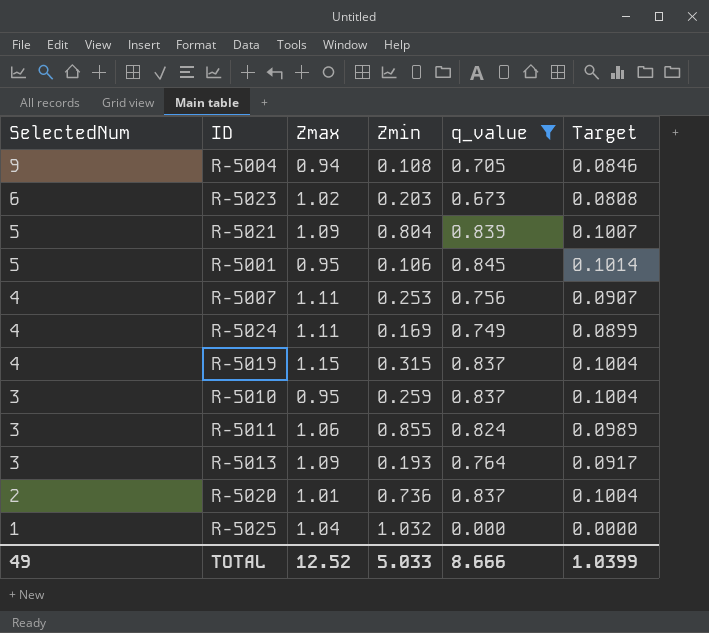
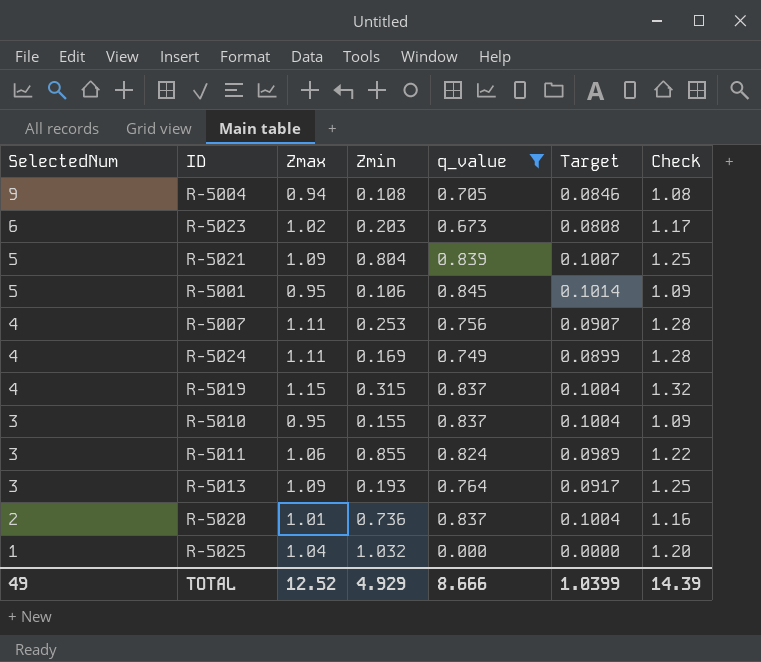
column Check | formula: none -> [Zmax] * 1.15
R-5010 | Zmin: 0.259 -> 0.155
TOTAL | Zmin: 5.033 -> 4.929

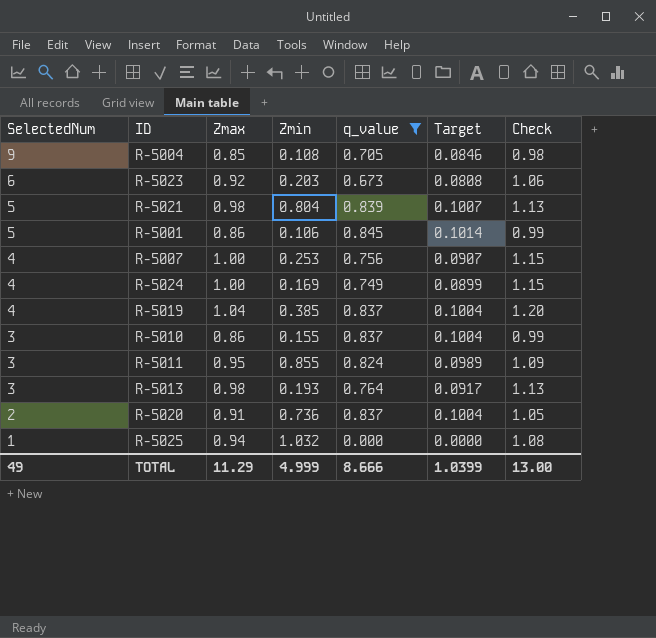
R-5004 | Zmax: 0.94 -> 0.85
R-5004 | Check: 1.08 -> 0.98
R-5023 | Zmax: 1.02 -> 0.92
R-5023 | Check: 1.17 -> 1.06
R-5021 | Zmax: 1.09 -> 0.98
R-5021 | Check: 1.25 -> 1.13
R-5001 | Zmax: 0.95 -> 0.86
R-5001 | Check: 1.09 -> 0.99
R-5007 | Zmax: 1.11 -> 1.00
R-5007 | Check: 1.28 -> 1.15
R-5024 | Zmax: 1.11 -> 1.00
R-5024 | Check: 1.28 -> 1.15
R-5019 | Zmax: 1.15 -> 1.04
R-5019 | Zmin: 0.315 -> 0.385
R-5019 | Check: 1.32 -> 1.20
R-5010 | Zmax: 0.95 -> 0.86
R-5010 | Check: 1.09 -> 0.99
R-5011 | Zmax: 1.06 -> 0.95
R-5011 | Check: 1.22 -> 1.09
R-5013 | Zmax: 1.09 -> 0.98
R-5013 | Check: 1.25 -> 1.13
R-5020 | Zmax: 1.01 -> 0.91
R-5020 | Check: 1.16 -> 1.05
R-5025 | Zmax: 1.04 -> 0.94
R-5025 | Check: 1.20 -> 1.08
TOTAL | Zmax: 12.52 -> 11.29
TOTAL | Zmin: 4.929 -> 4.999
TOTAL | Check: 14.39 -> 13.00

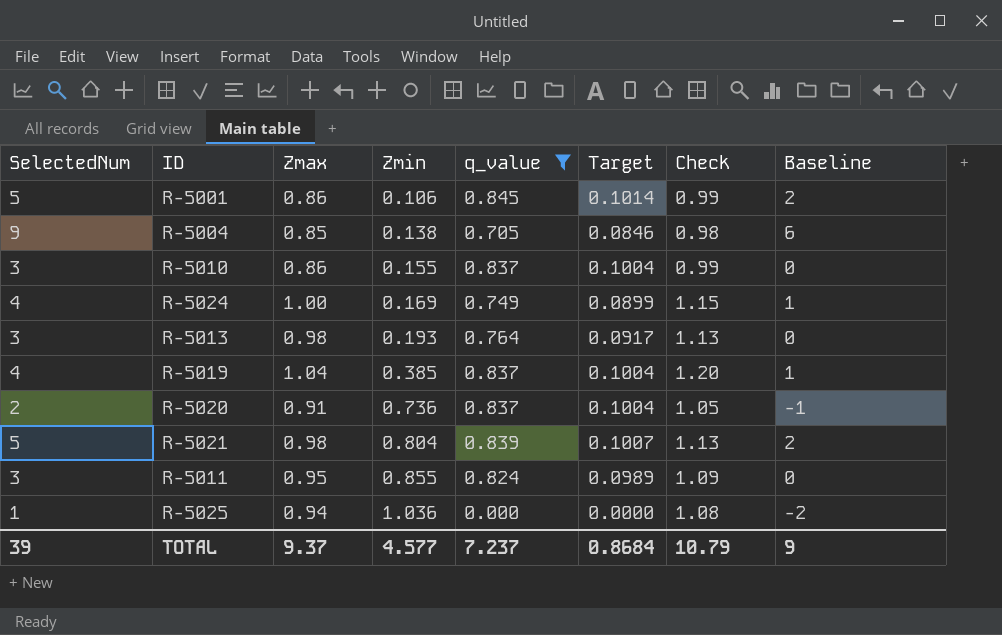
row order: SelectedNum descending -> Zmin ascending
column Baseline | formula: none -> [SelectedNum] - 3
row R-5023: 6 | 0.92 | 0.203 | 0.673 | 0.0808 | 1.06 -> none
row R-5007: 4 | 1.00 | 0.253 | 0.756 | 0.0907 | 1.15 -> none
R-5004 | Zmin: 0.108 -> 0.138
R-5025 | Zmin: 1.032 -> 1.036
TOTAL | SelectedNum: 49 -> 39
TOTAL | Zmax: 11.29 -> 9.37
TOTAL | Zmin: 4.999 -> 4.577
TOTAL | q_value: 8.666 -> 7.237
TOTAL | Target: 1.0399 -> 0.8684
TOTAL | Check: 13.00 -> 10.79

